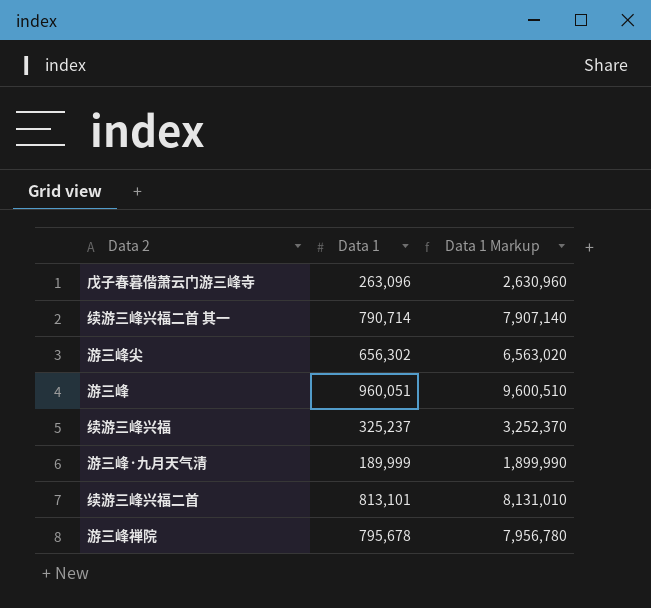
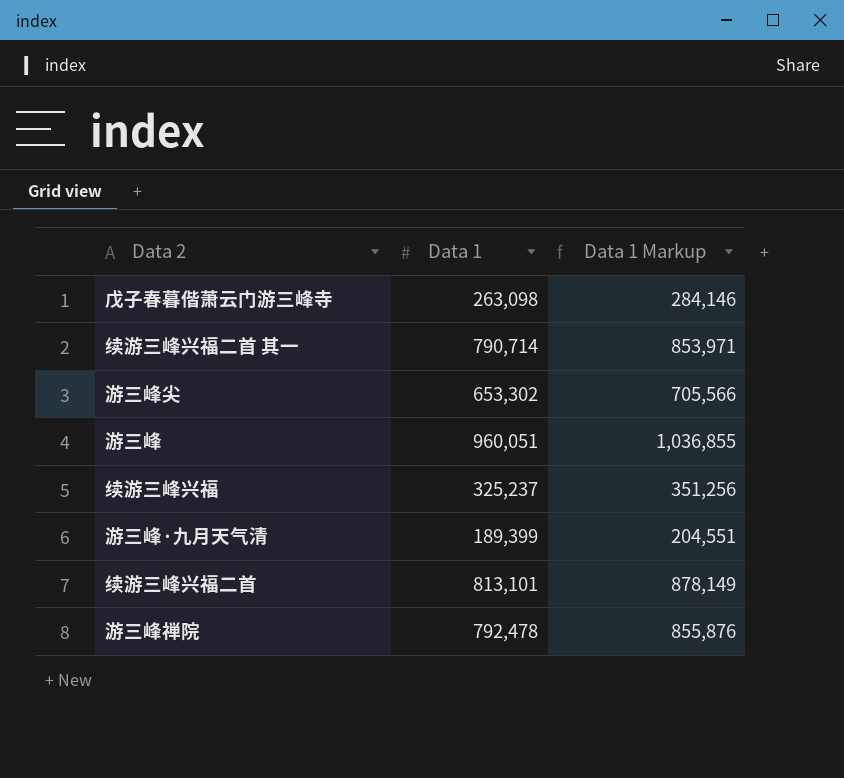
column Data 1 Markup | formula: [Data 1] * 10 -> [Data 1] * 1.08
戊子春暮偕萧云门游三峰寺 | Data 1: 263,096 -> 263,098
游三峰尖 | Data 1: 656,302 -> 653,302
游三峰·九月天气清 | Data 1: 189,999 -> 189,399
游三峰禅院 | Data 1: 795,678 -> 792,478

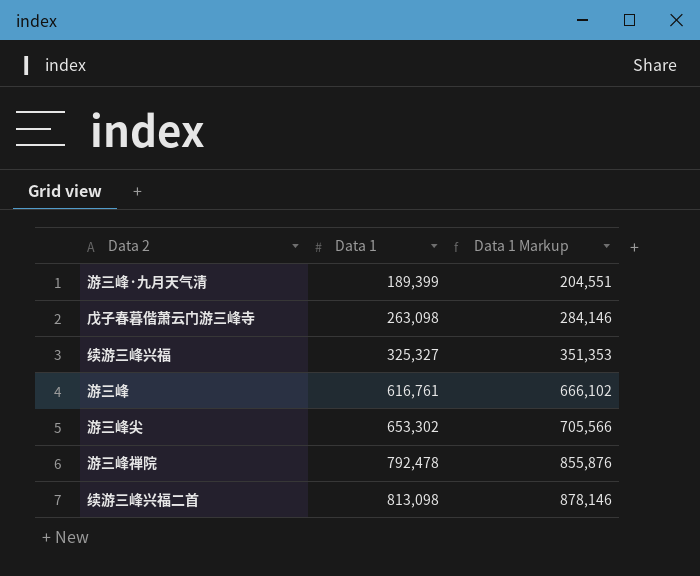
row order: none -> Data 1 ascending
row 续游三峰兴福二首 其一: 790,714 | 853,971 -> none
续游三峰兴福 | Data 1: 325,237 -> 325,327
续游三峰兴福 | Data 1 Markup: 351,256 -> 351,353
游三峰 | Data 1: 960,051 -> 616,761
游三峰 | Data 1 Markup: 1,036,855 -> 666,102
续游三峰兴福二首 | Data 1: 813,101 -> 813,098
续游三峰兴福二首 | Data 1 Markup: 878,149 -> 878,146

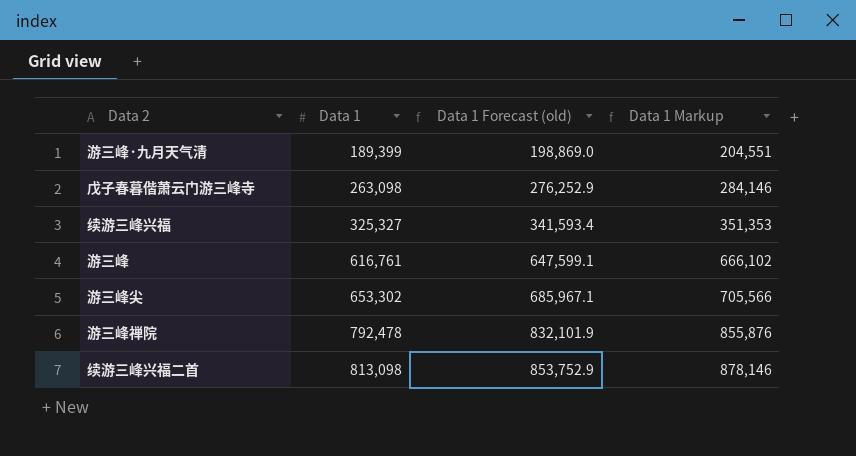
column Data 1 Forecast (old) | formula: none -> [Data 1] * 1.05

